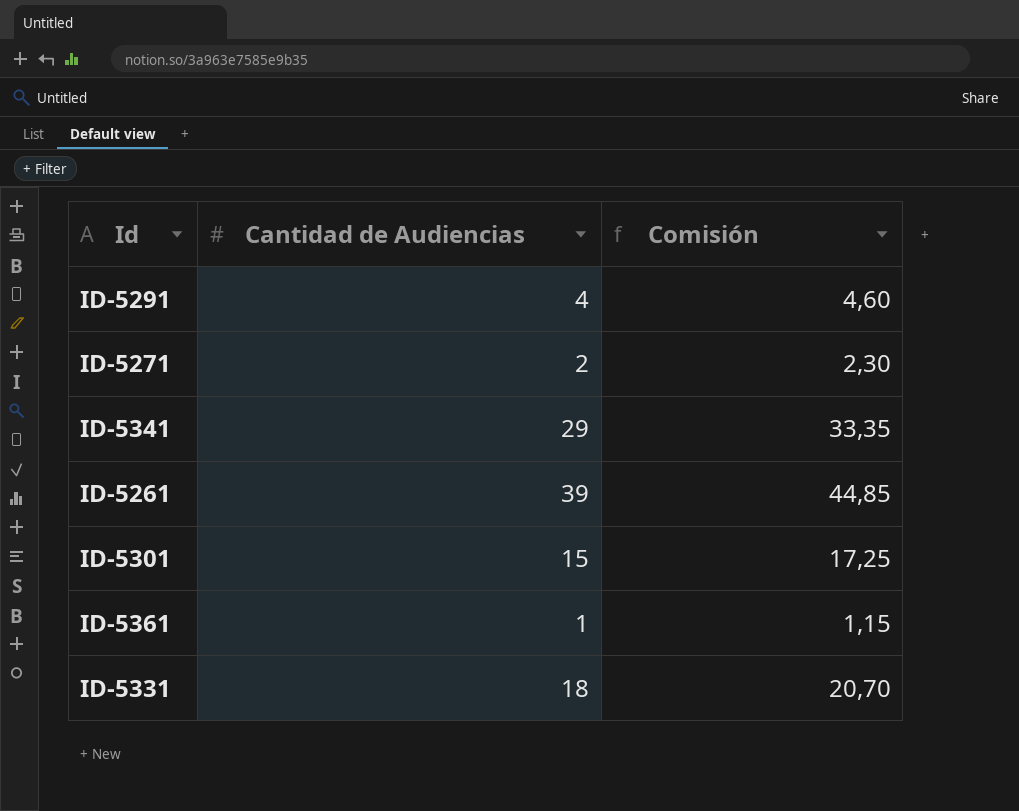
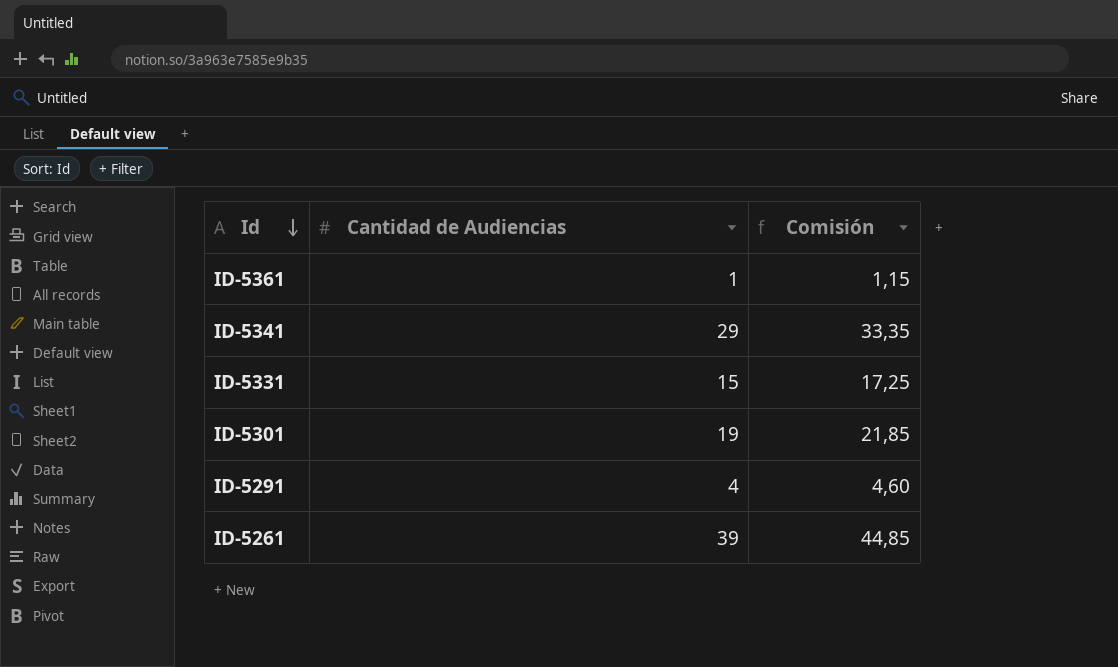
row order: none -> Id descending
row ID-5271: 2 | 2,30 -> none
ID-5331 | Cantidad de Audiencias: 18 -> 15
ID-5331 | Comisión: 20,70 -> 17,25
ID-5301 | Cantidad de Audiencias: 15 -> 19
ID-5301 | Comisión: 17,25 -> 21,85

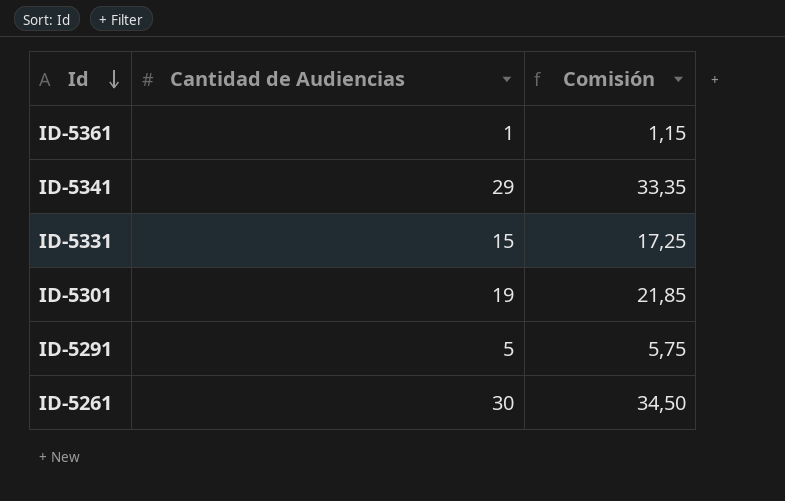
ID-5291 | Cantidad de Audiencias: 4 -> 5
ID-5291 | Comisión: 4,60 -> 5,75
ID-5261 | Cantidad de Audiencias: 39 -> 30
ID-5261 | Comisión: 44,85 -> 34,50

